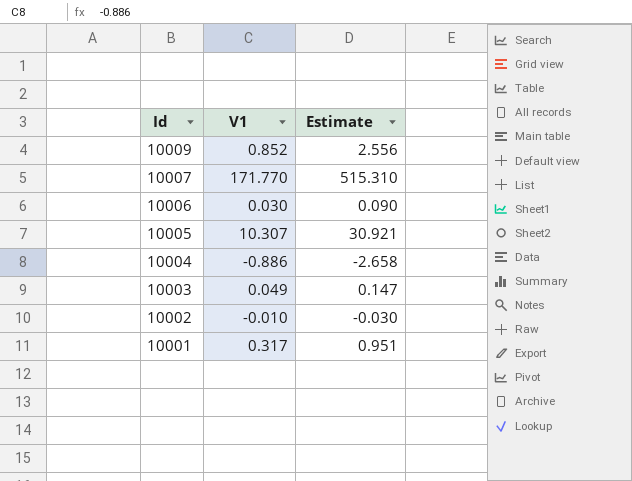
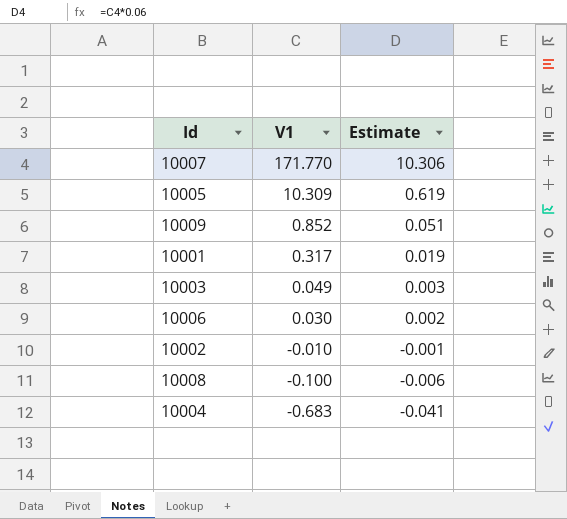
row order: Id descending -> V1 descending
column Estimate | formula: [V1] * 3 -> [V1] * 0.06
10005 | V1: 10.307 -> 10.309
row 10008: none -> -0.100 | -0.006
10004 | V1: -0.886 -> -0.683

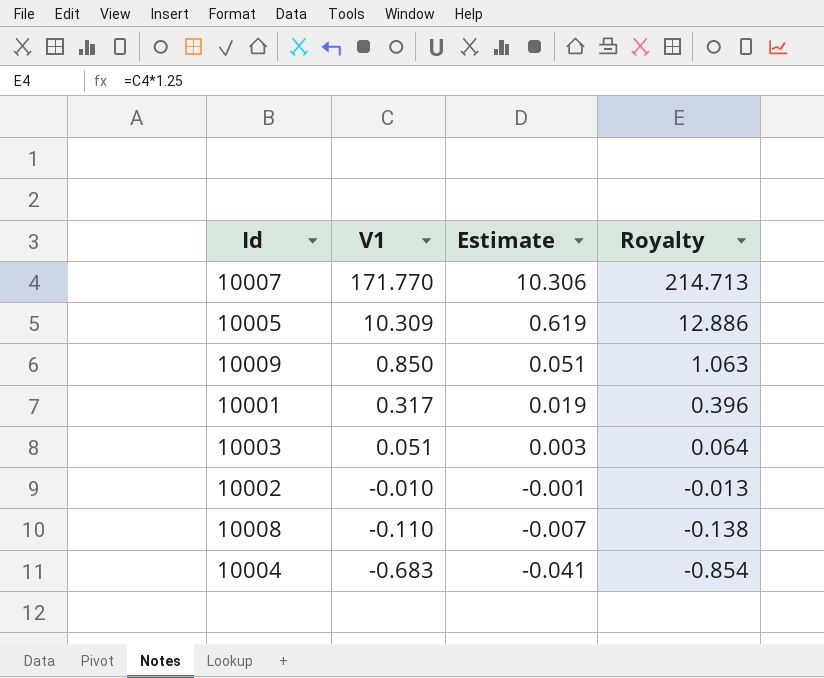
column Royalty | formula: none -> [V1] * 1.25
row 10006: 0.030 | 0.002 -> none
10009 | V1: 0.852 -> 0.850
10003 | V1: 0.049 -> 0.051
10008 | V1: -0.100 -> -0.110
10008 | Estimate: -0.006 -> -0.007

